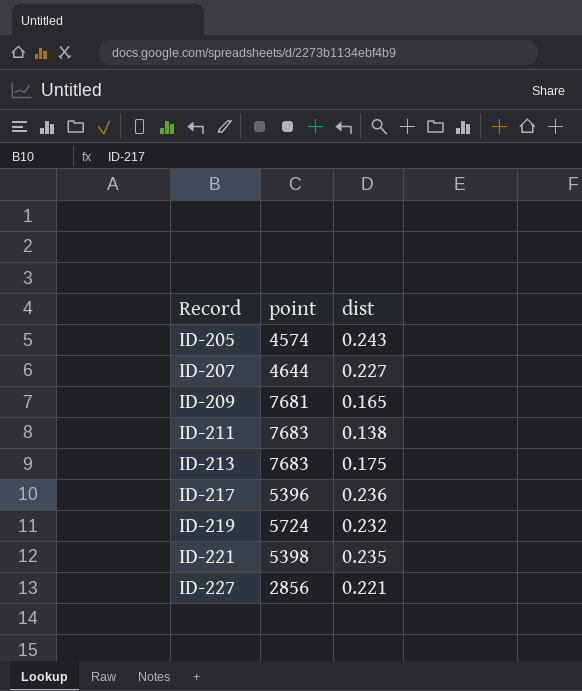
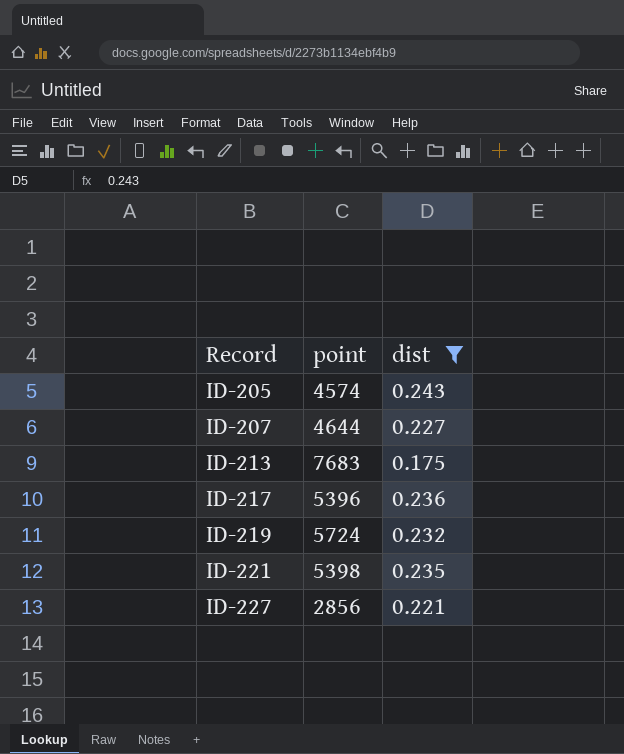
filter: none -> dist >= 0.175

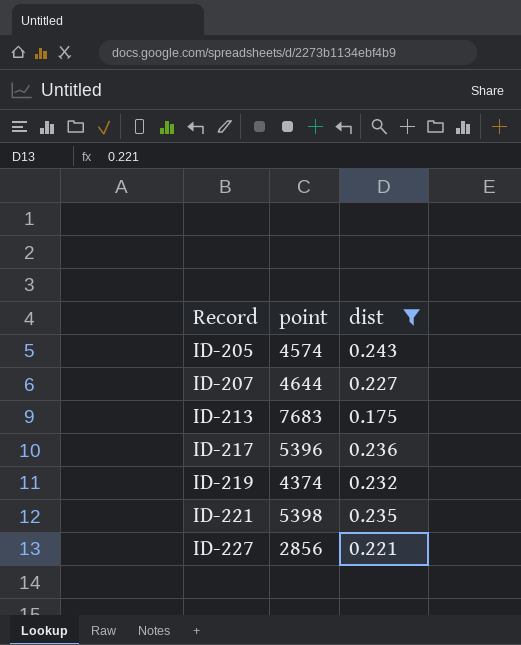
ID-219 | point: 5724 -> 4374

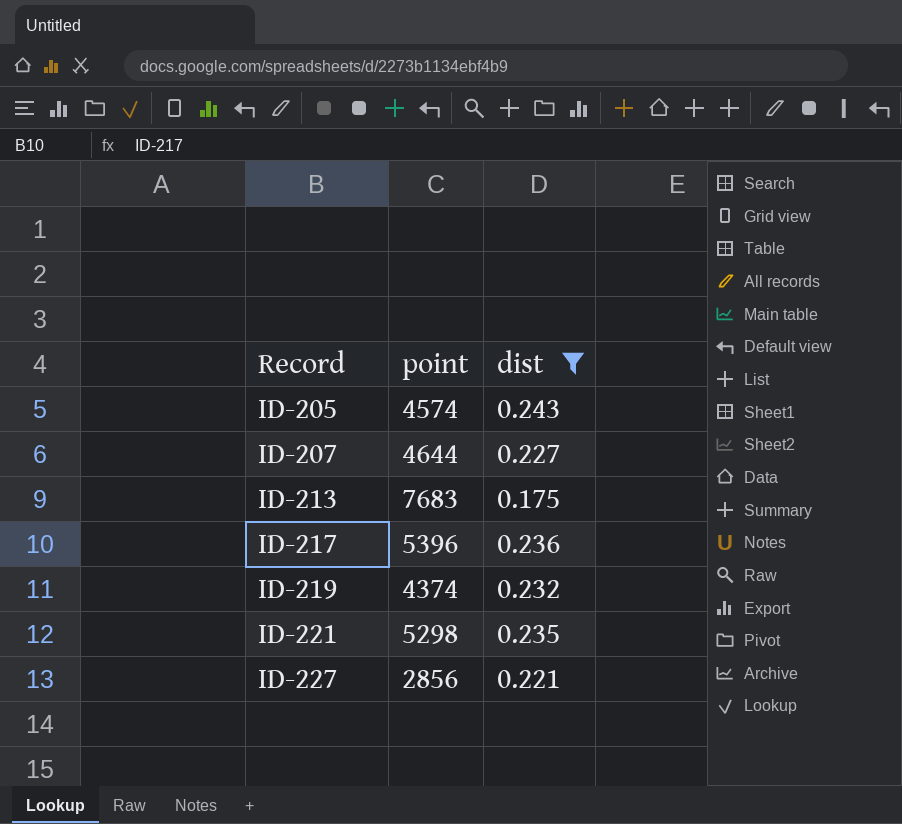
ID-221 | point: 5398 -> 5298

